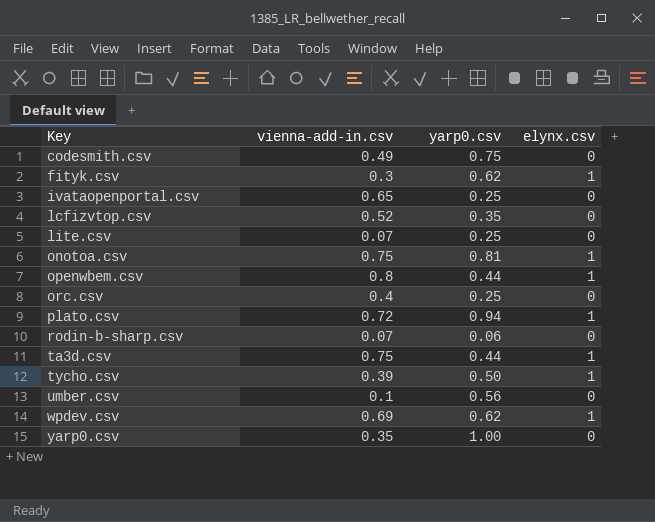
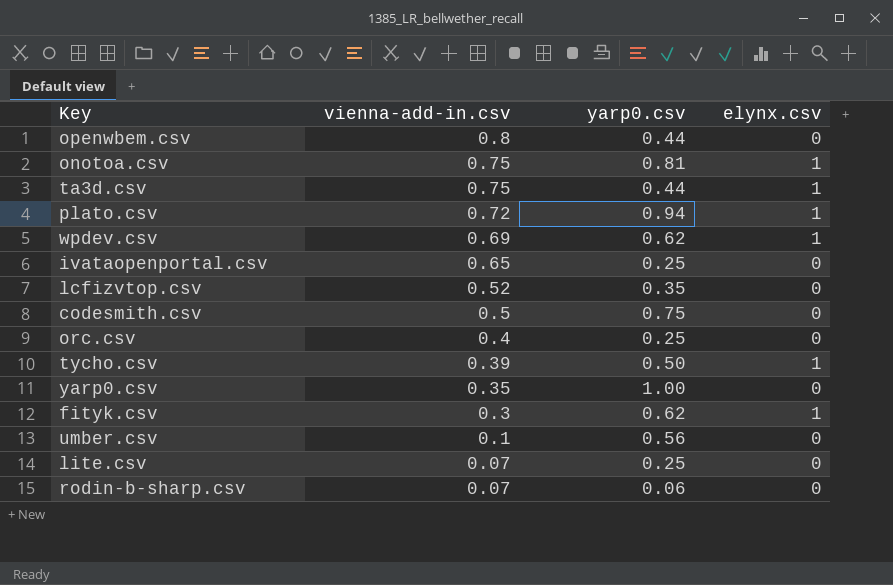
row order: Key ascending -> vienna-add-in.csv descending
openwbem.csv | elynx.csv: 1 -> 0
codesmith.csv | vienna-add-in.csv: 0.49 -> 0.5

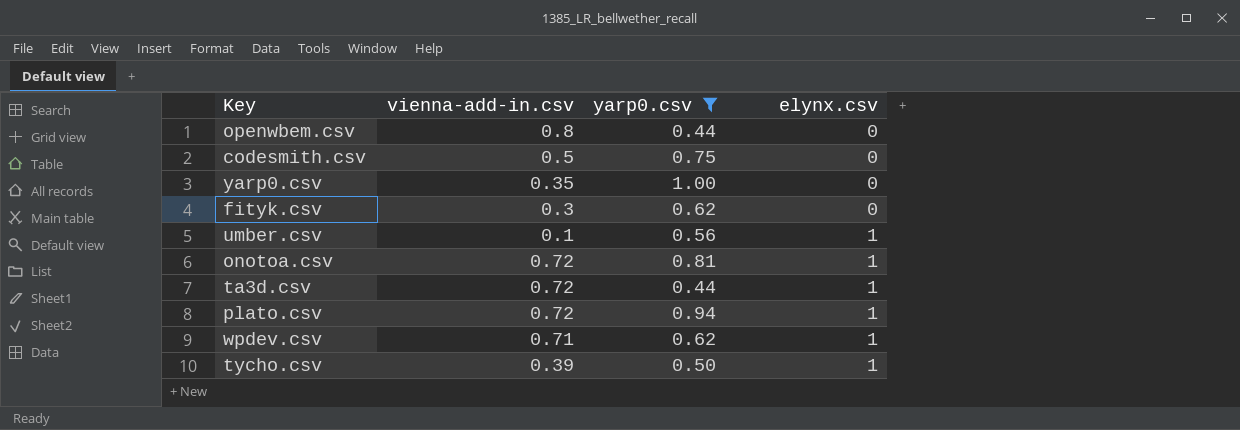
filter: none -> yarp0.csv >= 0.44
row order: vienna-add-in.csv descending -> elynx.csv ascending
fityk.csv | elynx.csv: 1 -> 0
umber.csv | elynx.csv: 0 -> 1
onotoa.csv | vienna-add-in.csv: 0.75 -> 0.72
ta3d.csv | vienna-add-in.csv: 0.75 -> 0.72
wpdev.csv | vienna-add-in.csv: 0.69 -> 0.71

